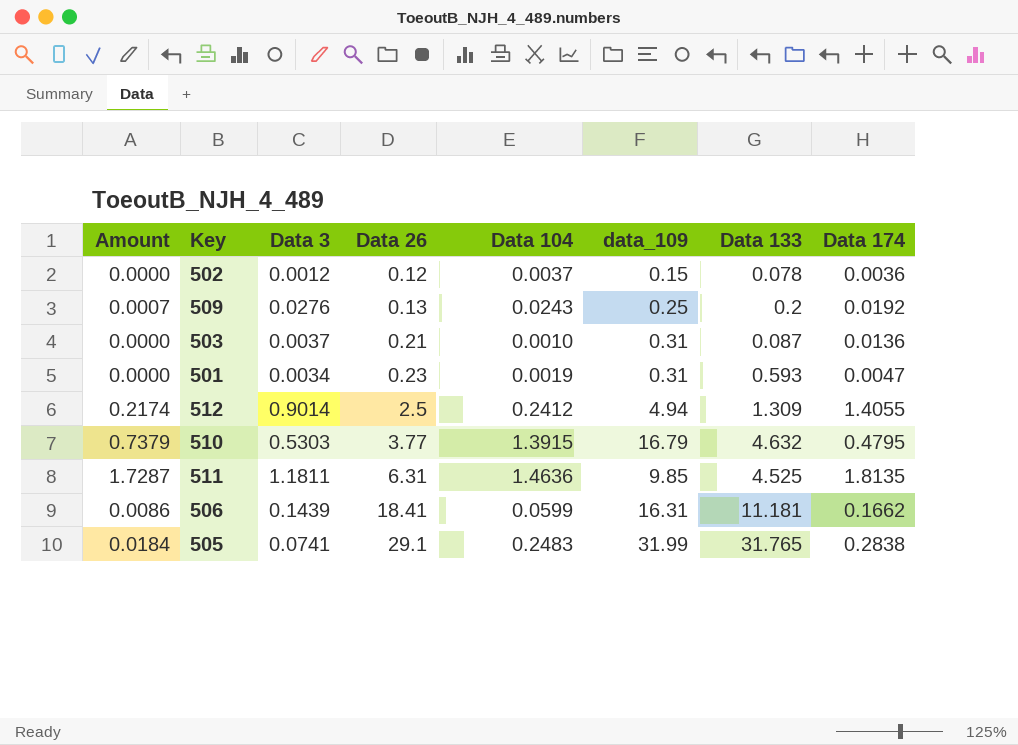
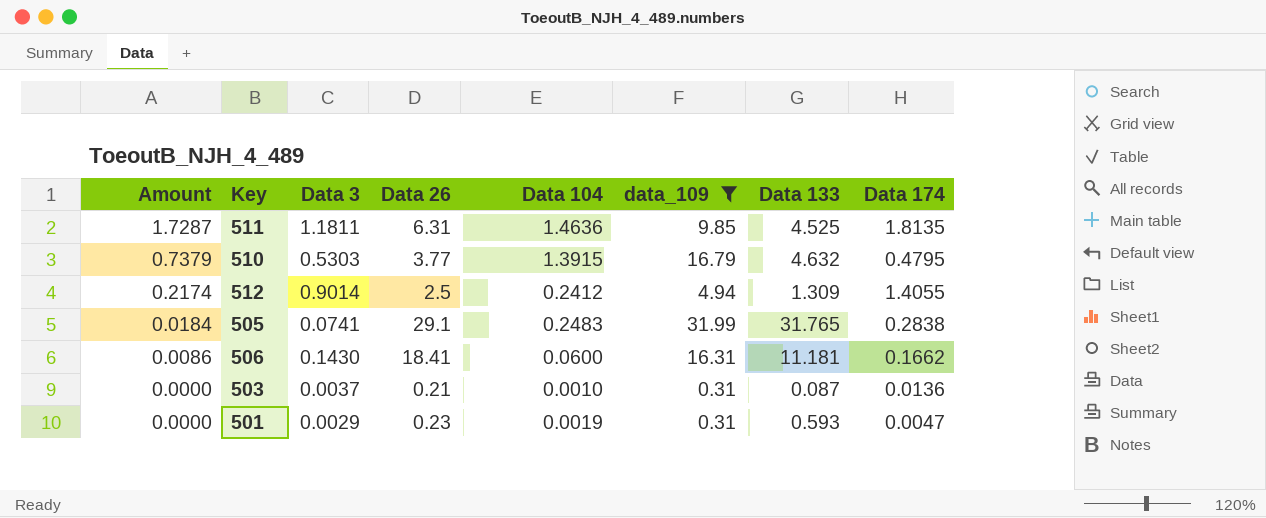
filter: none -> data_109 >= 0.31
row order: Data 26 ascending -> Amount descending
506 | Data 3: 0.1439 -> 0.1430
506 | Data 104: 0.0599 -> 0.0600
501 | Data 3: 0.0034 -> 0.0029

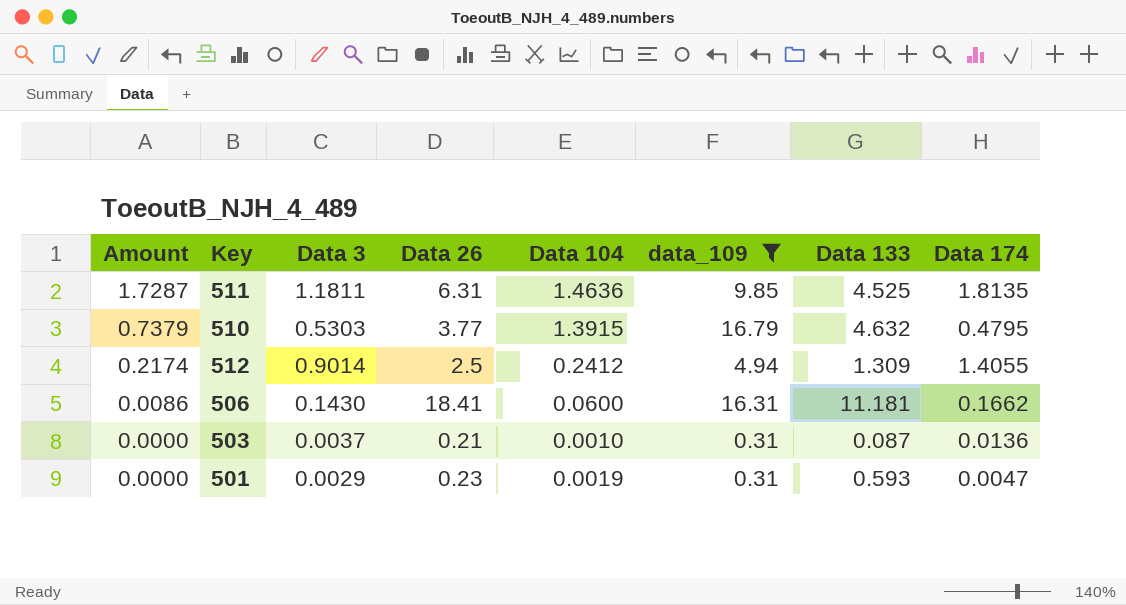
row 505: 0.0184 | 0.0741 | 29.1 | 0.2483 | 31.99 | 31.765 | 0.2838 -> none

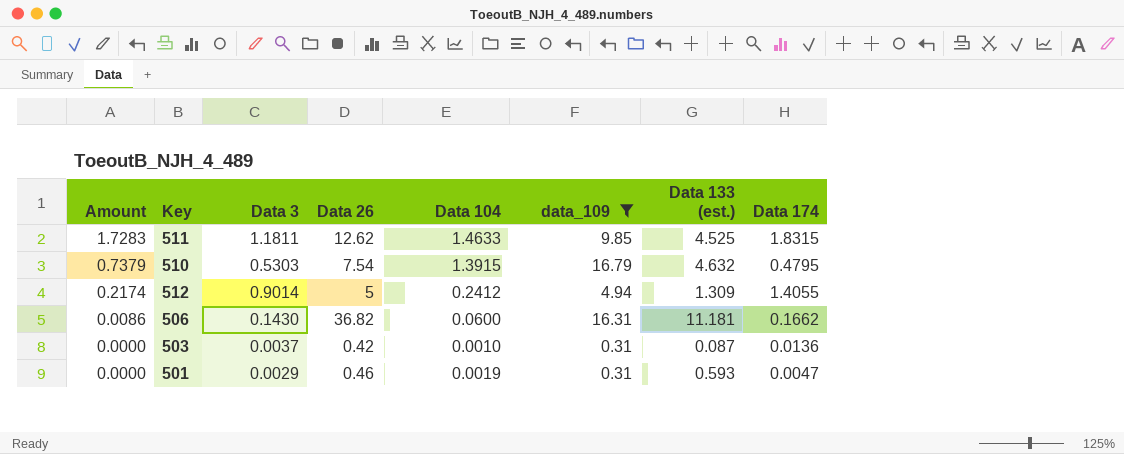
column name: Data 133 -> Data 133 (est.)
511 | Amount: 1.7287 -> 1.7283
511 | Data 26: 6.31 -> 12.62
511 | Data 104: 1.4636 -> 1.4633
511 | Data 174: 1.8135 -> 1.8315
510 | Data 26: 3.77 -> 7.54
512 | Data 26: 2.5 -> 5
506 | Data 26: 18.41 -> 36.82
503 | Data 26: 0.21 -> 0.42
501 | Data 26: 0.23 -> 0.46

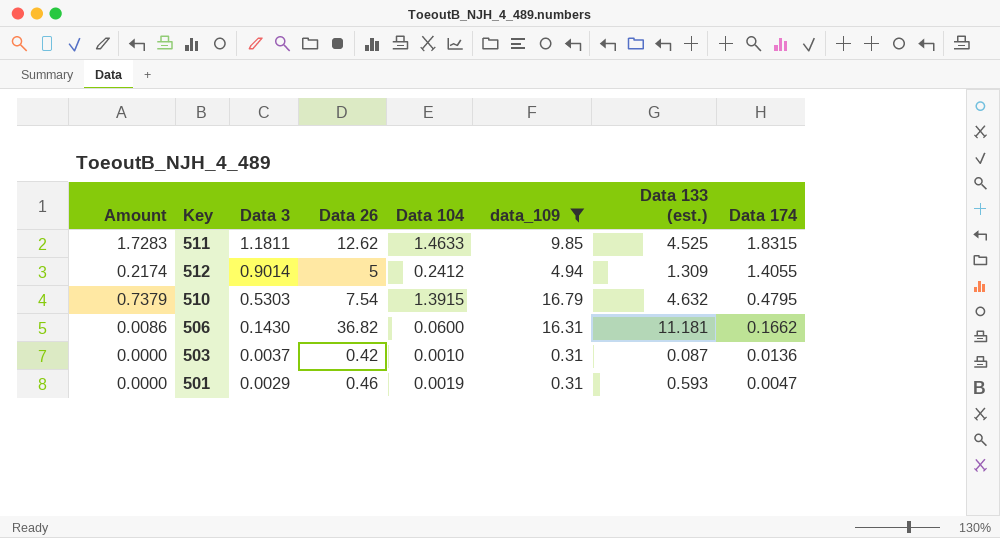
row order: Amount descending -> Data 3 descending

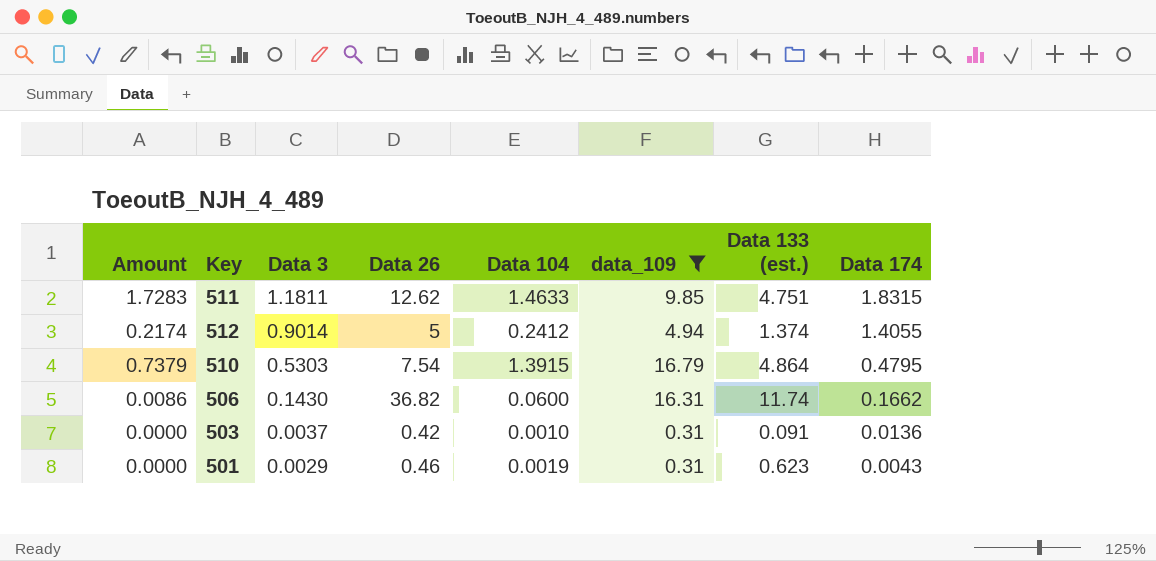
511 | Data 133 (est.): 4.525 -> 4.751
512 | Data 133 (est.): 1.309 -> 1.374
510 | Data 133 (est.): 4.632 -> 4.864
506 | Data 133 (est.): 11.181 -> 11.74
503 | Data 133 (est.): 0.087 -> 0.091
501 | Data 133 (est.): 0.593 -> 0.623
501 | Data 174: 0.0047 -> 0.0043

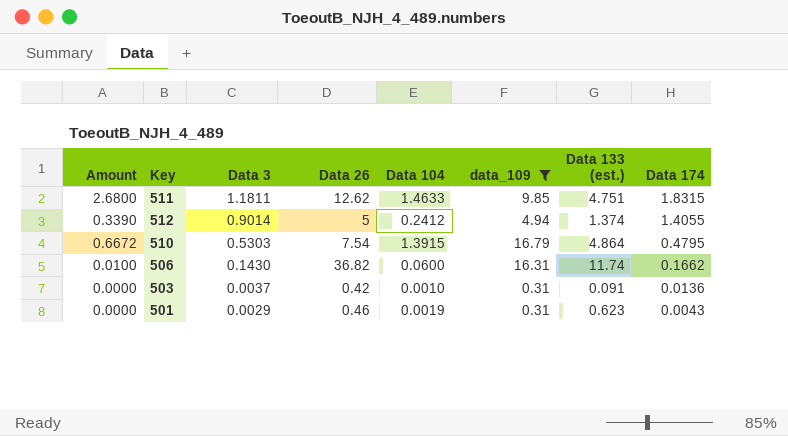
column Amount | formula: [Data 3] * [Data 104] -> [Data 104] * [Data 174]

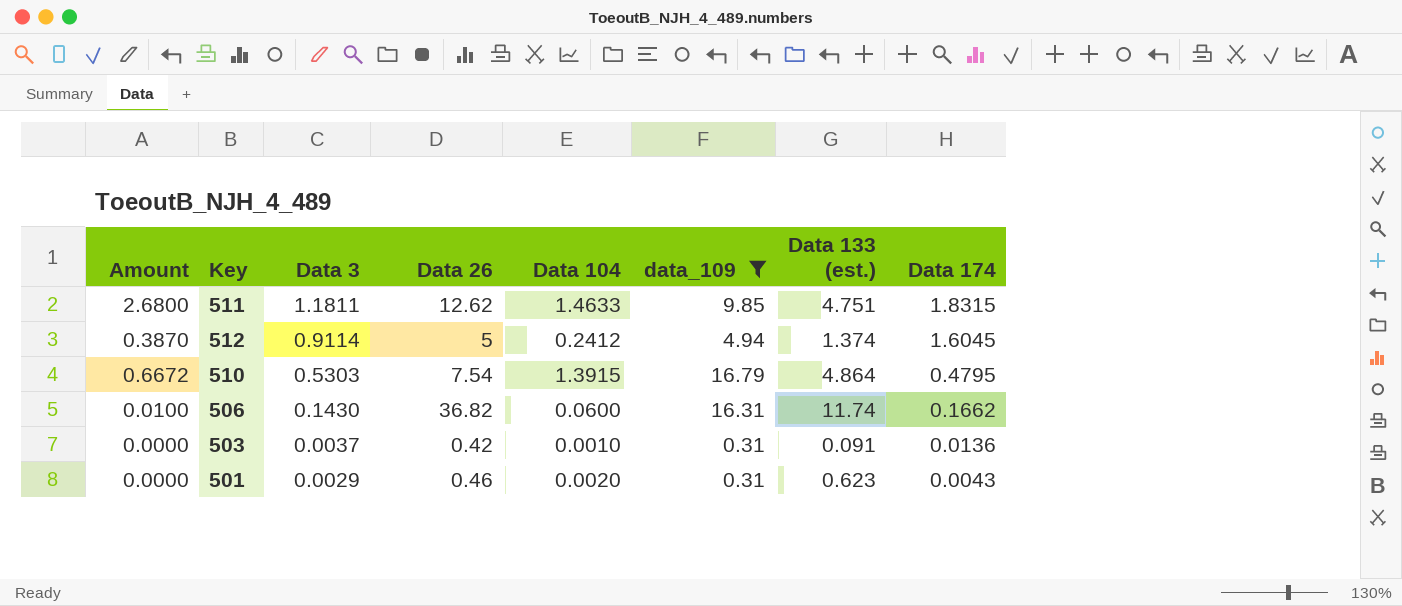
512 | Amount: 0.3390 -> 0.3870
512 | Data 3: 0.9014 -> 0.9114
512 | Data 174: 1.4055 -> 1.6045
501 | Data 104: 0.0019 -> 0.0020

